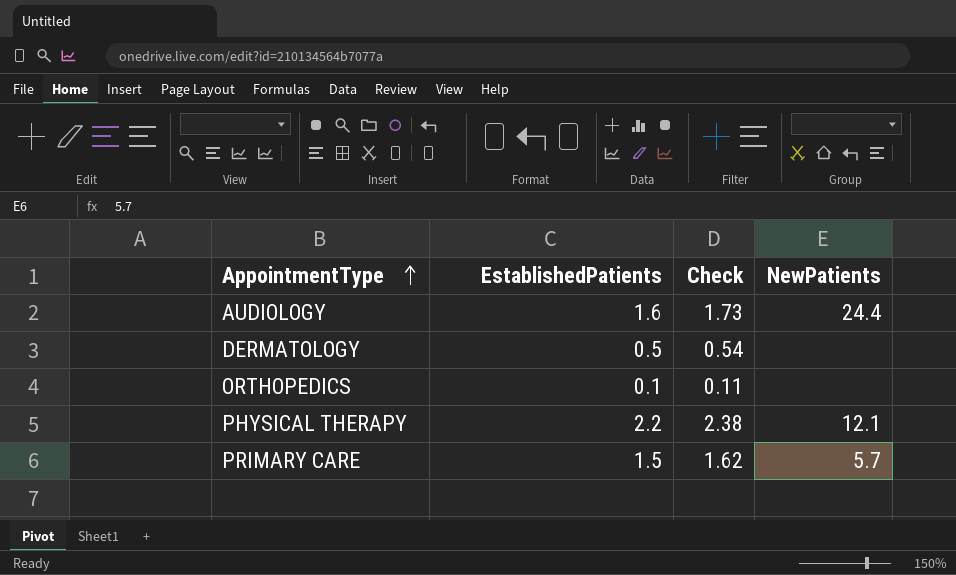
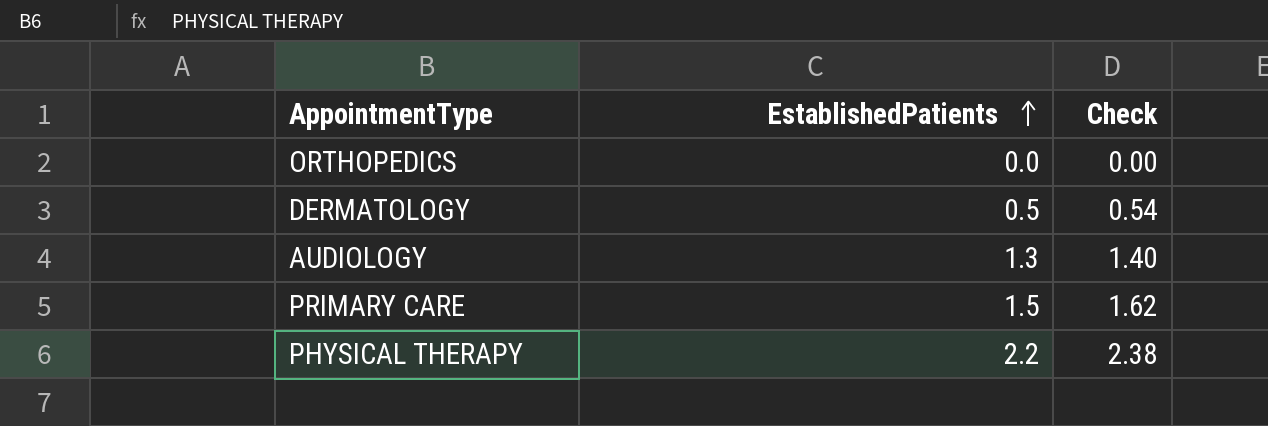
row order: AppointmentType ascending -> EstablishedPatients ascending
column NewPatients | position: 4 -> none
ORTHOPEDICS | EstablishedPatients: 0.1 -> 0.0
ORTHOPEDICS | Check: 0.11 -> 0.00
AUDIOLOGY | EstablishedPatients: 1.6 -> 1.3
AUDIOLOGY | Check: 1.73 -> 1.40

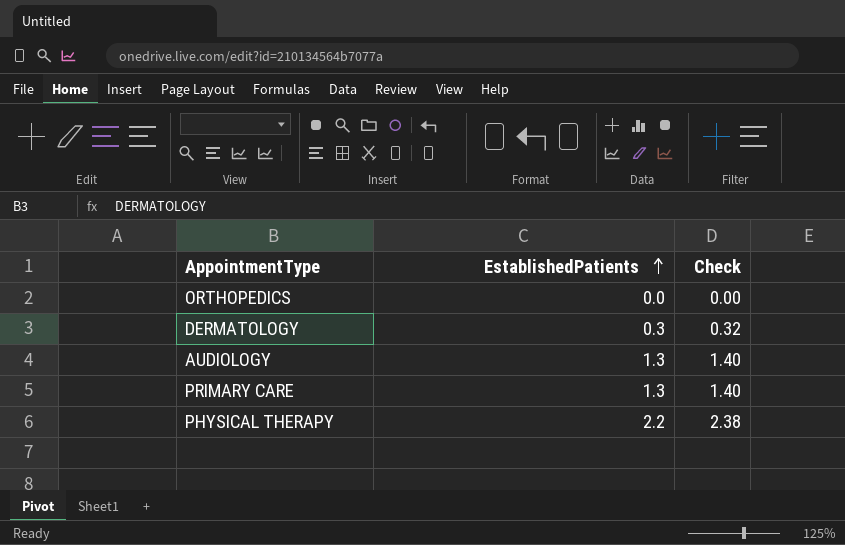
DERMATOLOGY | EstablishedPatients: 0.5 -> 0.3
DERMATOLOGY | Check: 0.54 -> 0.32
PRIMARY CARE | EstablishedPatients: 1.5 -> 1.3
PRIMARY CARE | Check: 1.62 -> 1.40

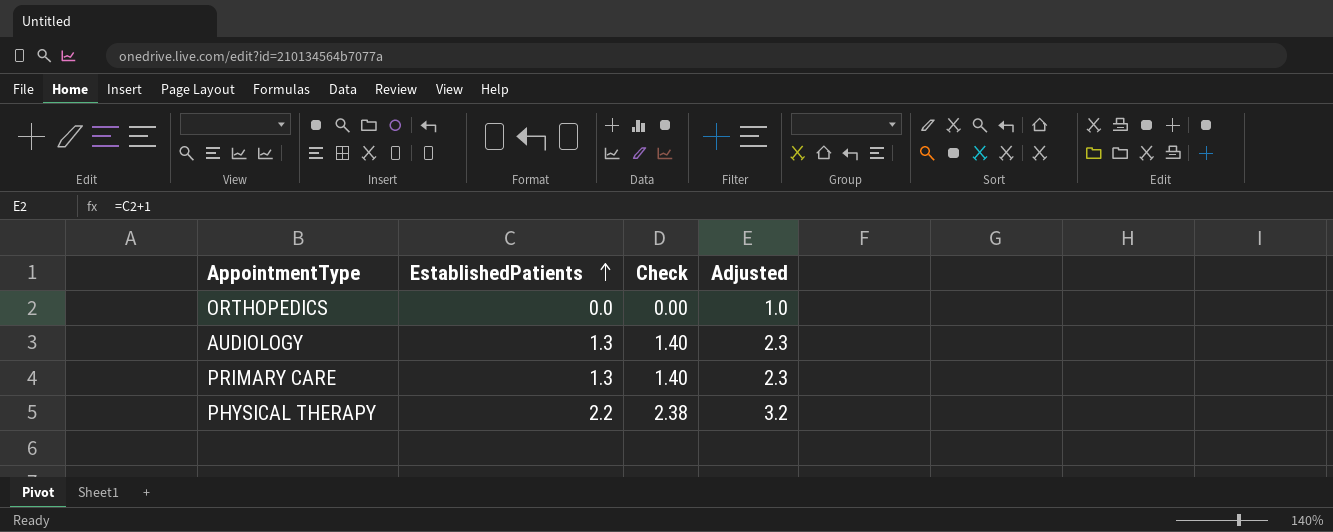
column Adjusted | formula: none -> [EstablishedPatients] + 1
row DERMATOLOGY: 0.3 | 0.32 -> none

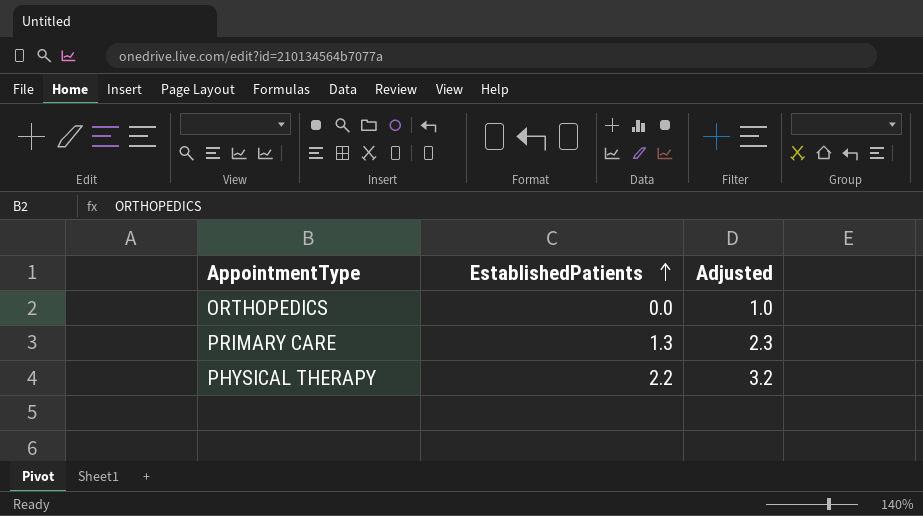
column Check | formula: [EstablishedPatients] * 1.08 -> none
row AUDIOLOGY: 1.3 | 1.40 | 2.3 -> none

